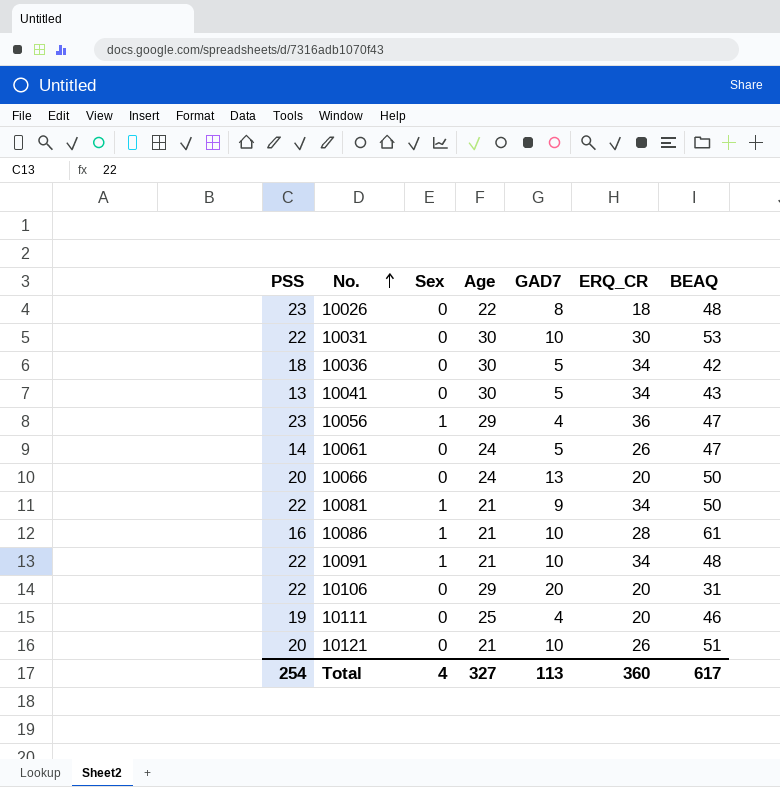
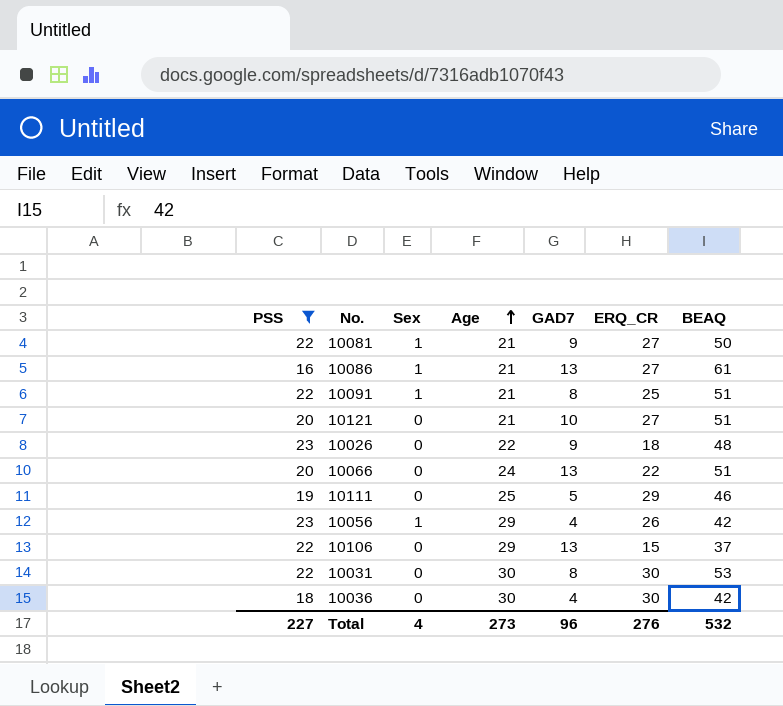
filter: none -> PSS >= 16
row order: No. ascending -> Age ascending
10081 | ERQ_CR: 34 -> 27
10086 | GAD7: 10 -> 13
10086 | ERQ_CR: 28 -> 27
10091 | GAD7: 10 -> 8
10091 | ERQ_CR: 34 -> 25
10091 | BEAQ: 48 -> 51
10121 | ERQ_CR: 26 -> 27
10026 | GAD7: 8 -> 9
10066 | ERQ_CR: 20 -> 22
10066 | BEAQ: 50 -> 51
10111 | GAD7: 4 -> 5
10111 | ERQ_CR: 20 -> 29
10056 | ERQ_CR: 36 -> 26
10056 | BEAQ: 47 -> 42
10106 | GAD7: 20 -> 13
10106 | ERQ_CR: 20 -> 15
10106 | BEAQ: 31 -> 37
10031 | GAD7: 10 -> 8
10036 | GAD7: 5 -> 4
10036 | ERQ_CR: 34 -> 30
Total | PSS: 254 -> 227
Total | Age: 327 -> 273
Total | GAD7: 113 -> 96
Total | ERQ_CR: 360 -> 276
Total | BEAQ: 617 -> 532

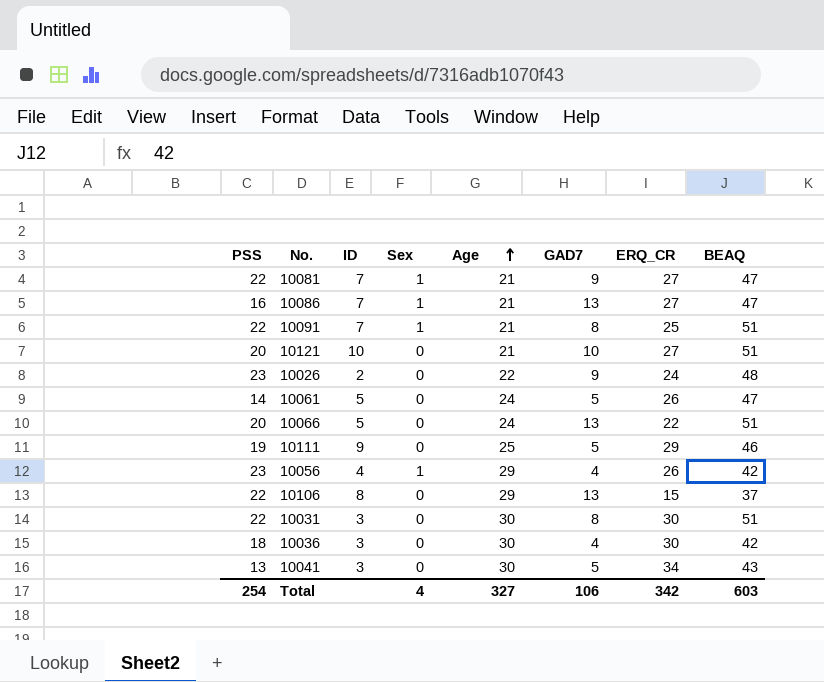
filter: PSS >= 16 -> none
column ID | position: none -> 3
10081 | BEAQ: 50 -> 47
10086 | BEAQ: 61 -> 47
10026 | ERQ_CR: 18 -> 24
10031 | BEAQ: 53 -> 51
Total | PSS: 227 -> 254
Total | Age: 273 -> 327
Total | GAD7: 96 -> 106
Total | ERQ_CR: 276 -> 342
Total | BEAQ: 532 -> 603

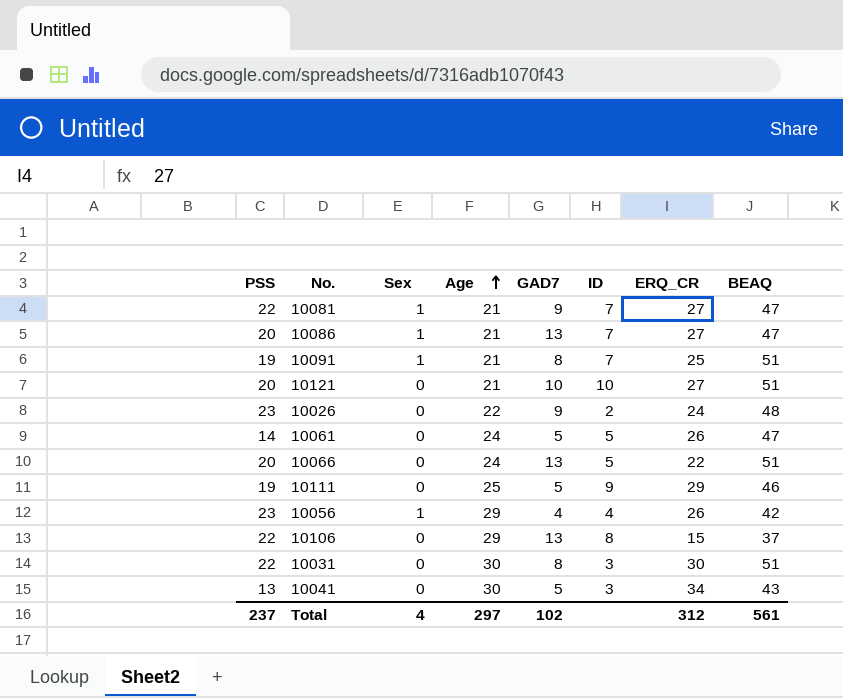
column ID | position: 3 -> 6
row 10036: 18 | 3 | 0 | 30 | 4 | 30 | 42 -> none
10086 | PSS: 16 -> 20
10091 | PSS: 22 -> 19
Total | PSS: 254 -> 237
Total | Age: 327 -> 297
Total | GAD7: 106 -> 102
Total | ERQ_CR: 342 -> 312
Total | BEAQ: 603 -> 561

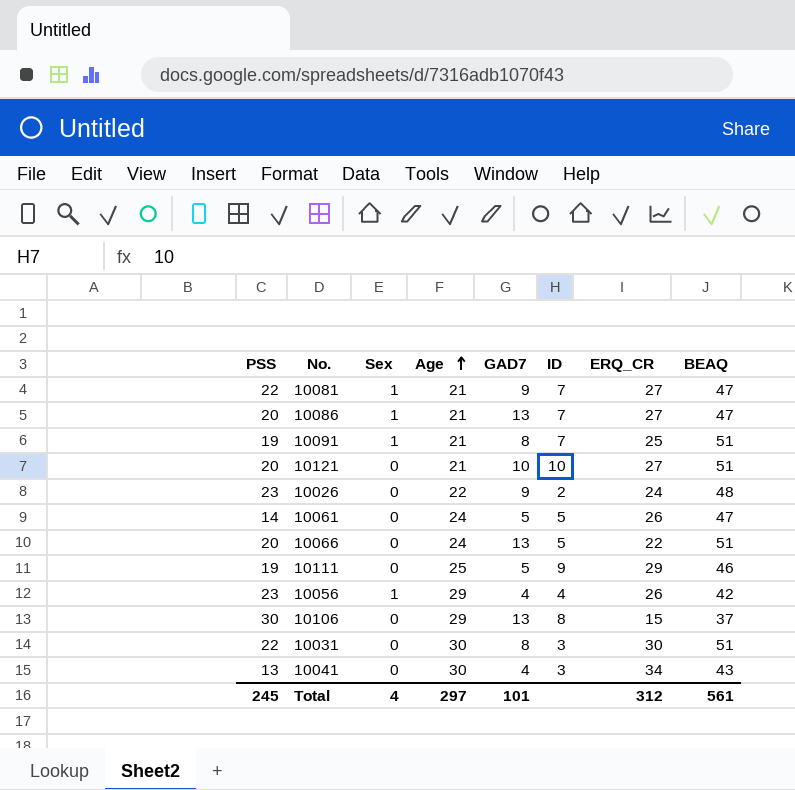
10106 | PSS: 22 -> 30
10041 | GAD7: 5 -> 4
Total | PSS: 237 -> 245
Total | GAD7: 102 -> 101

